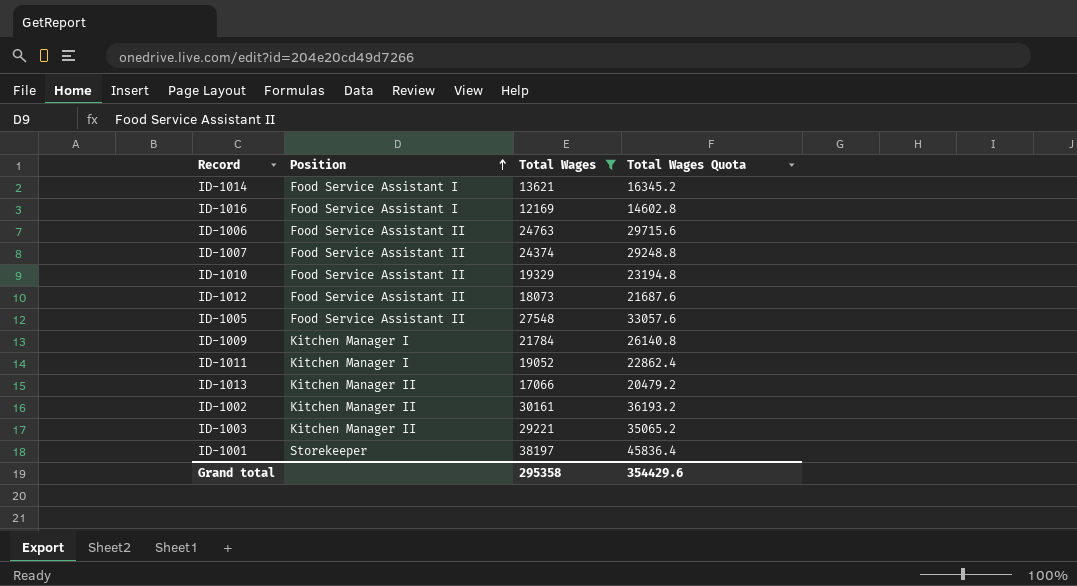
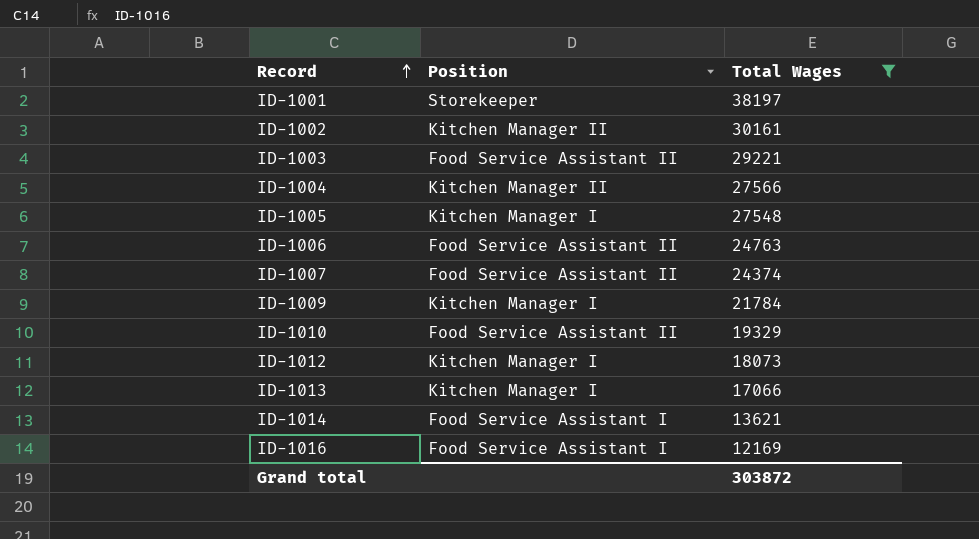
row order: Position ascending -> Record ascending
column Total Wages Quota | formula: [Total Wages] * 1.2 -> none
row ID-1011: Kitchen Manager I | 19052 | 22862.4 -> none
ID-1003 | Position: Kitchen Manager II -> Food Service Assistant II
row ID-1004: none -> Kitchen Manager II | 27566
ID-1005 | Position: Food Service Assistant II -> Kitchen Manager I
ID-1012 | Position: Food Service Assistant II -> Kitchen Manager I
ID-1013 | Position: Kitchen Manager II -> Kitchen Manager I
Grand total | Total Wages: 295358 -> 303872

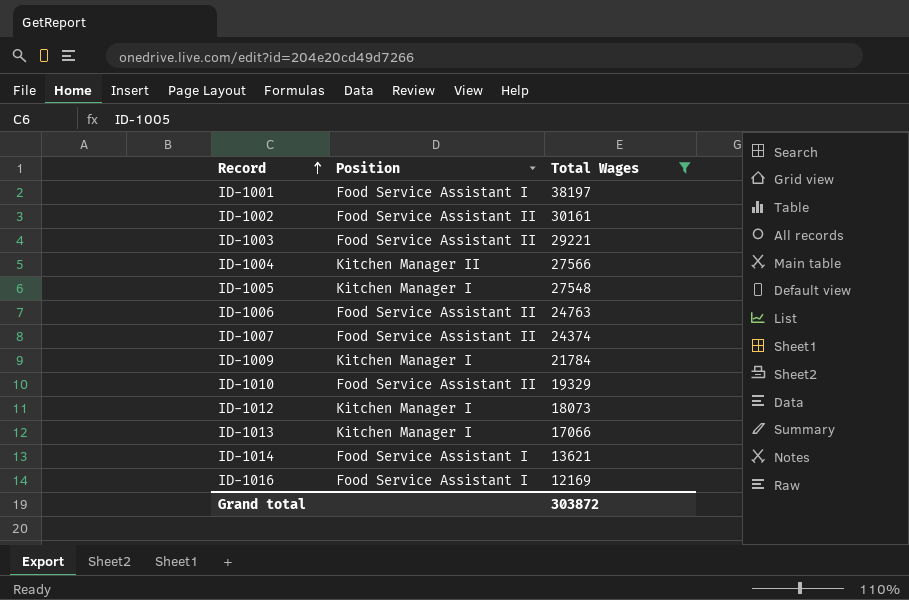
ID-1001 | Position: Storekeeper -> Food Service Assistant I
ID-1002 | Position: Kitchen Manager II -> Food Service Assistant II

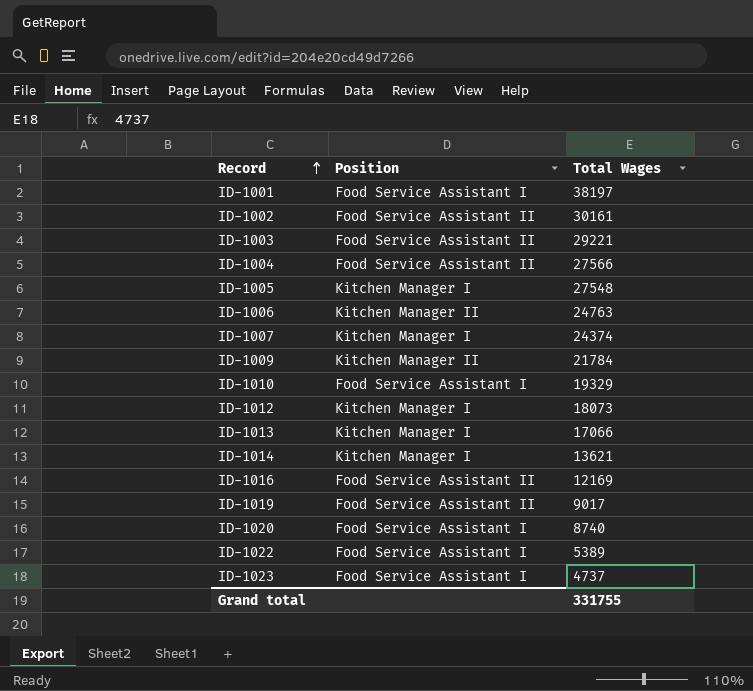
filter: Total Wages >= 12169 -> none
ID-1004 | Position: Kitchen Manager II -> Food Service Assistant II
ID-1006 | Position: Food Service Assistant II -> Kitchen Manager II
ID-1007 | Position: Food Service Assistant II -> Kitchen Manager I
ID-1009 | Position: Kitchen Manager I -> Kitchen Manager II
ID-1010 | Position: Food Service Assistant II -> Food Service Assistant I
ID-1014 | Position: Food Service Assistant I -> Kitchen Manager I
ID-1016 | Position: Food Service Assistant I -> Food Service Assistant II
Grand total | Total Wages: 303872 -> 331755

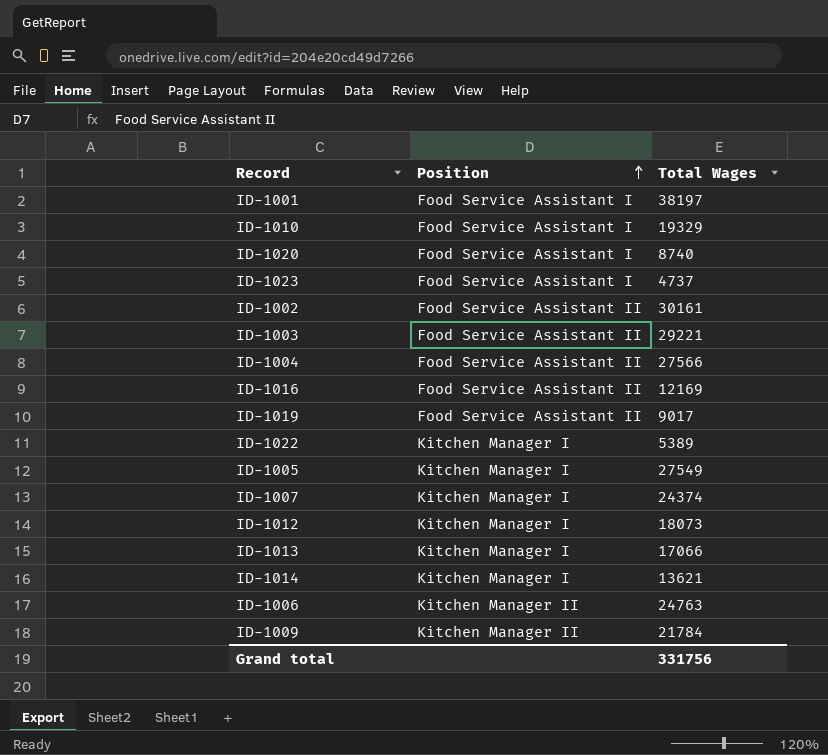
row order: Record ascending -> Position ascending
ID-1022 | Position: Food Service Assistant I -> Kitchen Manager I
ID-1005 | Total Wages: 27548 -> 27549
Grand total | Total Wages: 331755 -> 331756

